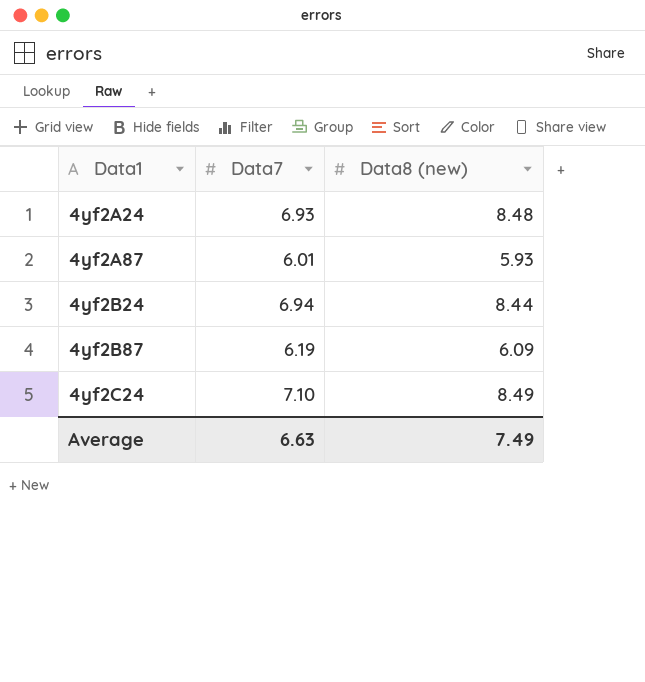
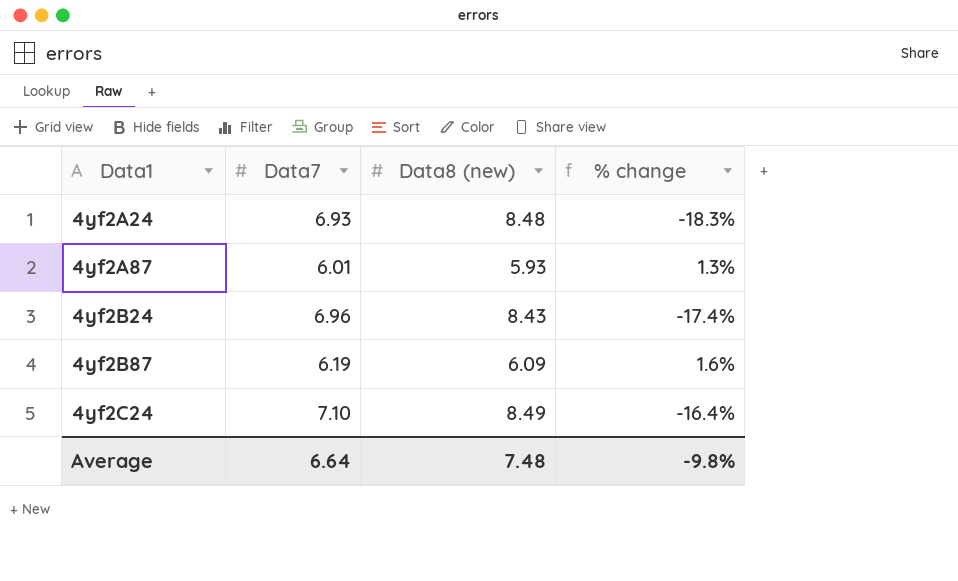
column % change | formula: none -> ([Data7] - [Data8 (new)]) / [Data8 (new)]
4yf2B24 | Data7: 6.94 -> 6.96
4yf2B24 | Data8 (new): 8.44 -> 8.43
Average | Data7: 6.63 -> 6.64
Average | Data8 (new): 7.49 -> 7.48

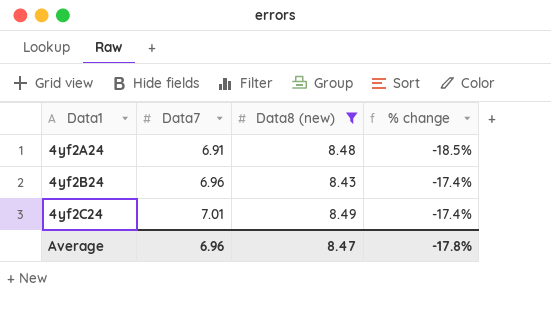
filter: none -> Data8 (new) >= 8.43
4yf2A24 | Data7: 6.93 -> 6.91
4yf2A24 | % change: -18.3% -> -18.5%
4yf2C24 | Data7: 7.10 -> 7.01
4yf2C24 | % change: -16.4% -> -17.4%
Average | Data7: 6.64 -> 6.96
Average | Data8 (new): 7.48 -> 8.47
Average | % change: -9.8% -> -17.8%

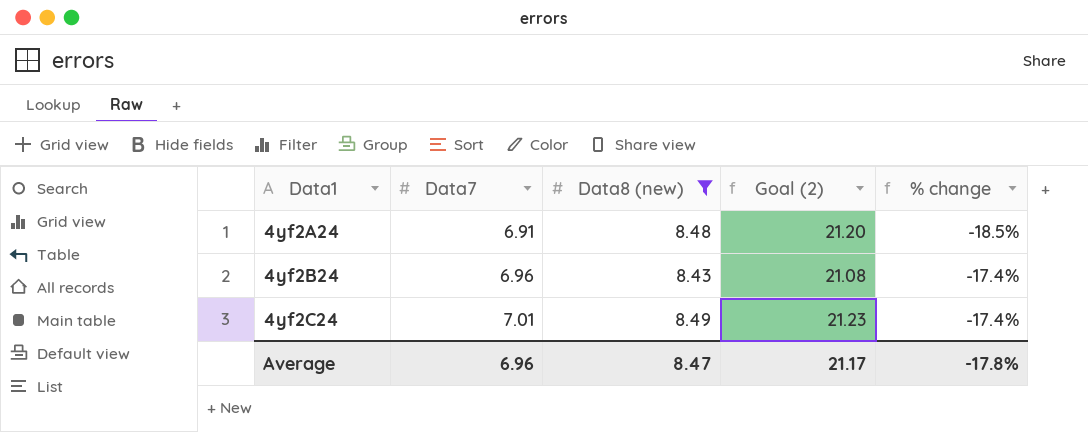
column Goal (2) | formula: none -> [Data8 (new)] * 2.5

